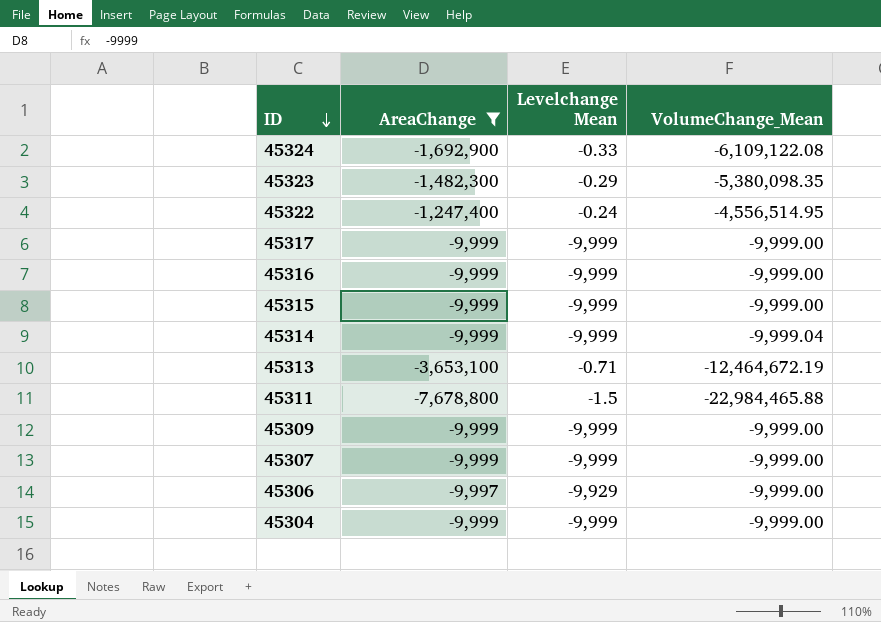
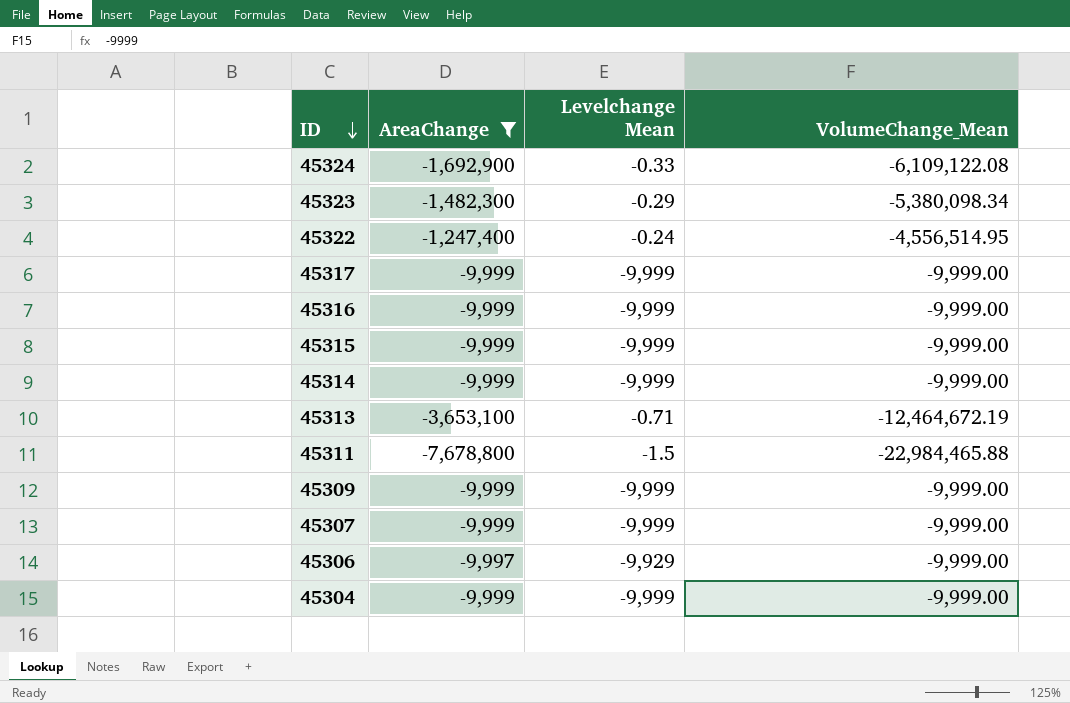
45323 | VolumeChange_Mean: -5,380,098.35 -> -5,380,098.34
45314 | VolumeChange_Mean: -9,999.04 -> -9,999.00

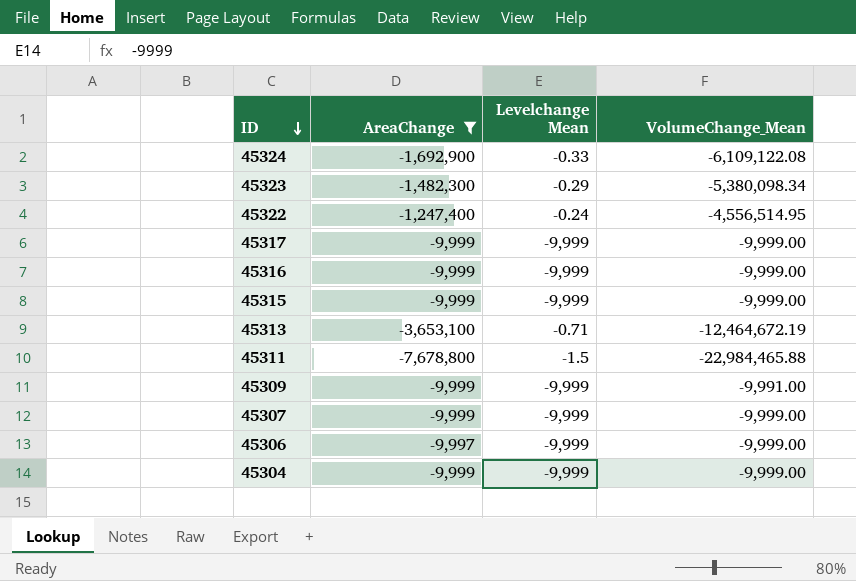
row 45314: -9,999 | -9,999 | -9,999.00 -> none
45309 | VolumeChange_Mean: -9,999.00 -> -9,991.00
45306 | Levelchange Mean: -9,929 -> -9,999

